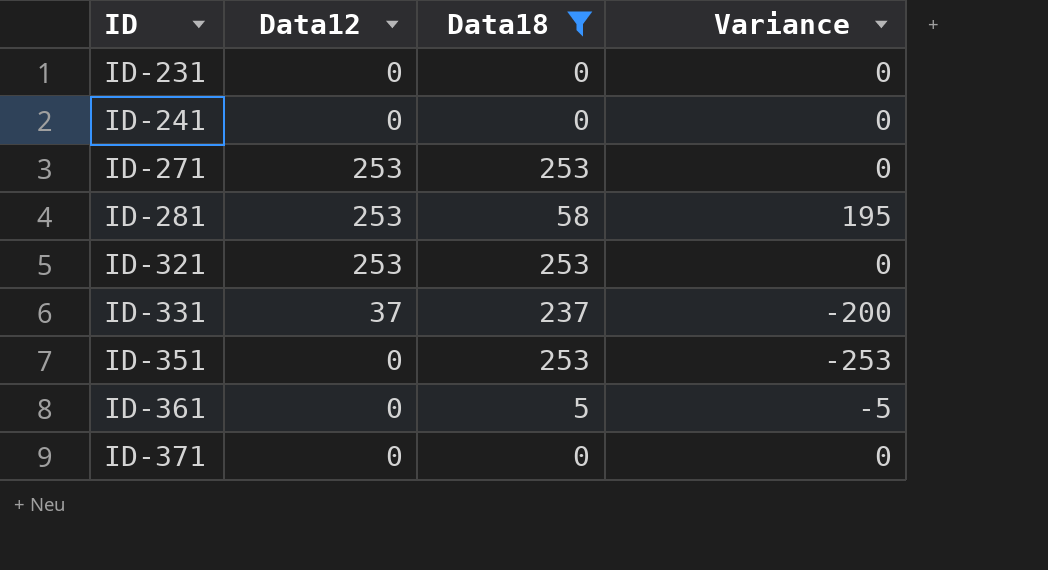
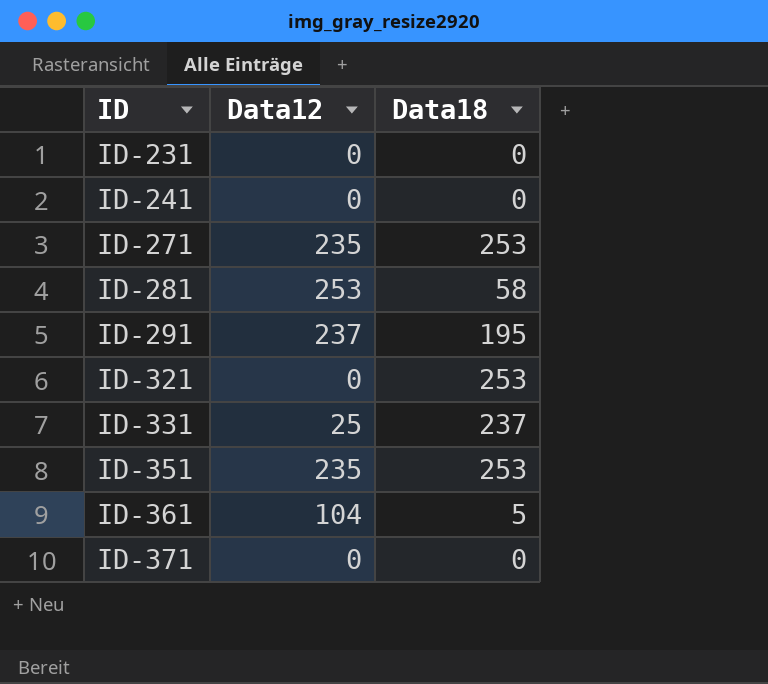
filter: Data18 != 195 -> none
column Variance | formula: [Data12] - [Data18] -> none
ID-271 | Data12: 253 -> 235
ID-321 | Data12: 253 -> 0
ID-331 | Data12: 37 -> 25
ID-351 | Data12: 0 -> 235
ID-361 | Data12: 0 -> 104

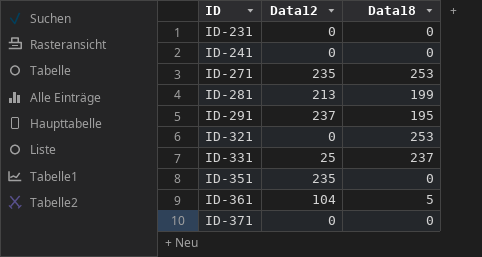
ID-281 | Data12: 253 -> 213
ID-281 | Data18: 58 -> 199
ID-351 | Data18: 253 -> 0

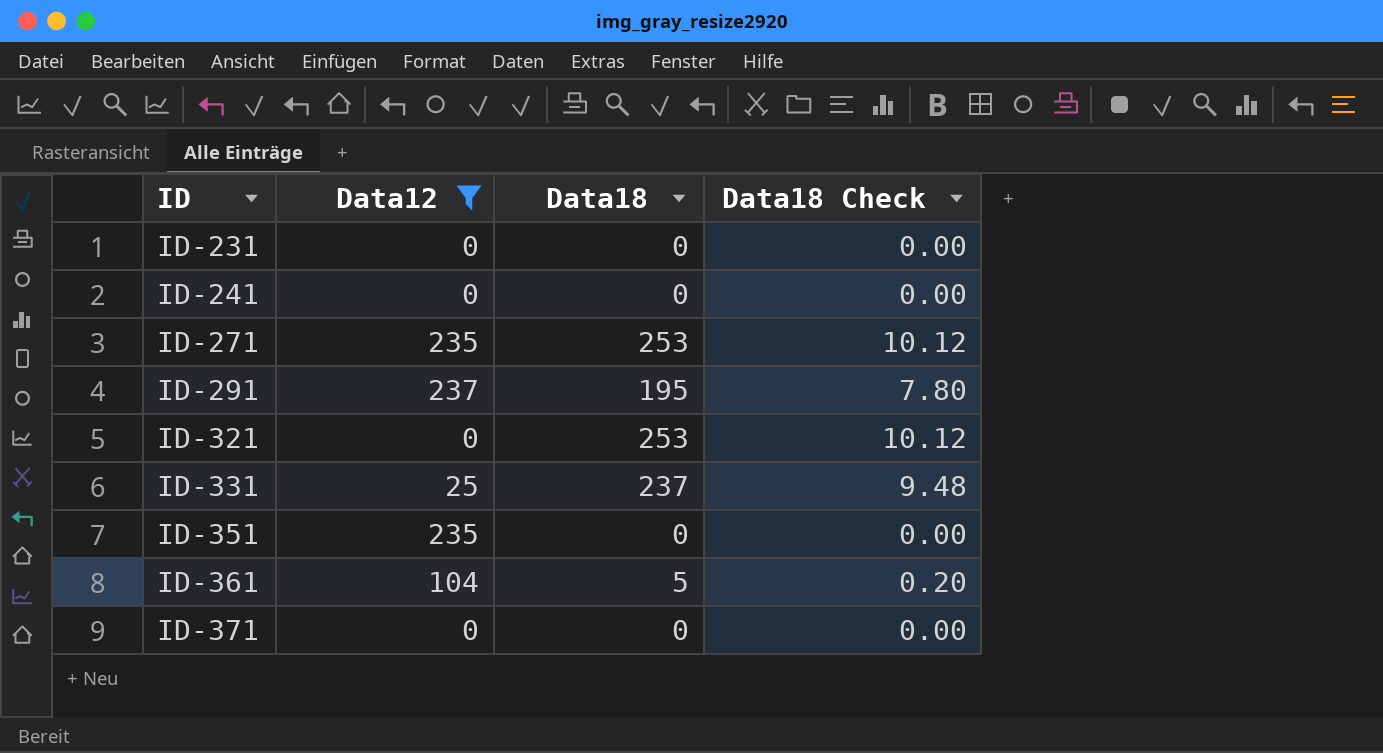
filter: none -> Data12 != 213
column Data18 Check | formula: none -> [Data18] * 0.04

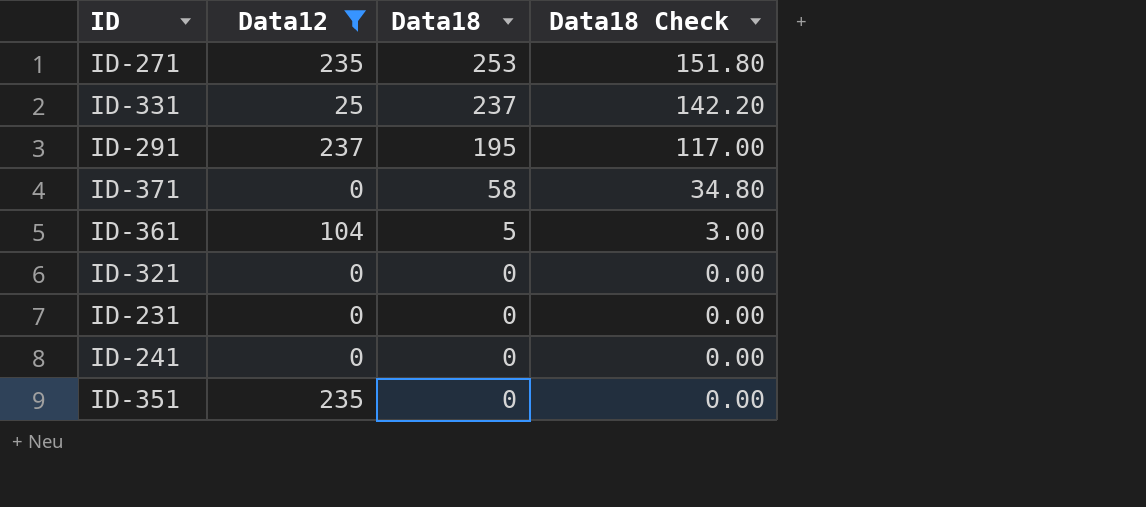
row order: ID ascending -> Data18 descending
column Data18 Check | formula: [Data18] * 0.04 -> [Data18] * 0.6
ID-371 | Data18: 0 -> 58
ID-321 | Data18: 253 -> 0

